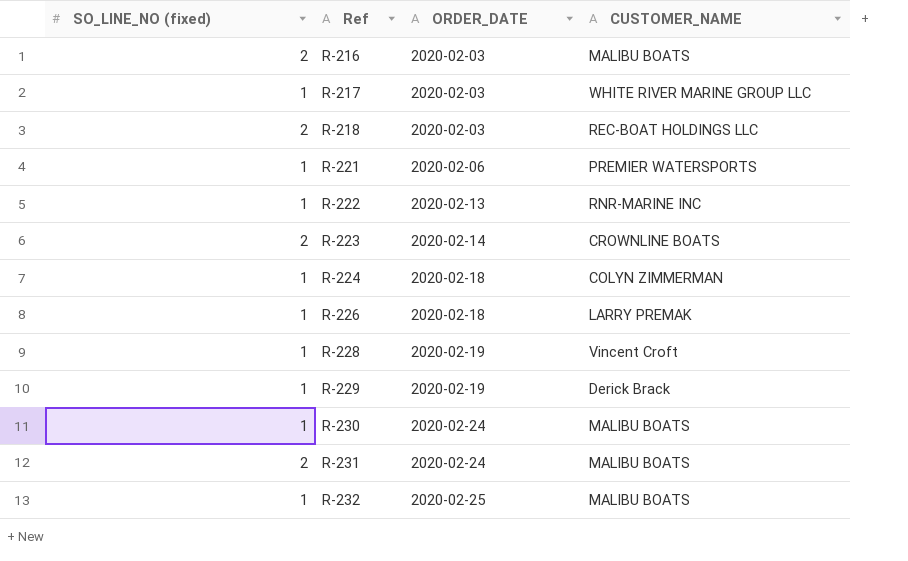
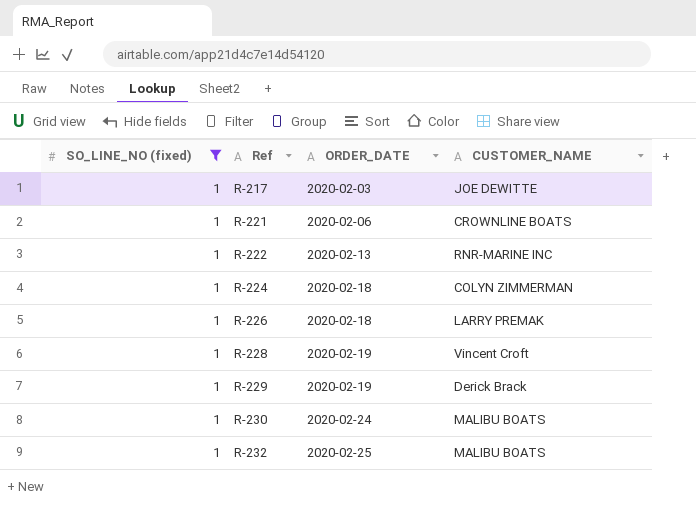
filter: none -> SO_LINE_NO (fixed) = 1
R-217 | CUSTOMER_NAME: WHITE RIVER MARINE GROUP LLC -> JOE DEWITTE
R-221 | CUSTOMER_NAME: PREMIER WATERSPORTS -> CROWNLINE BOATS

